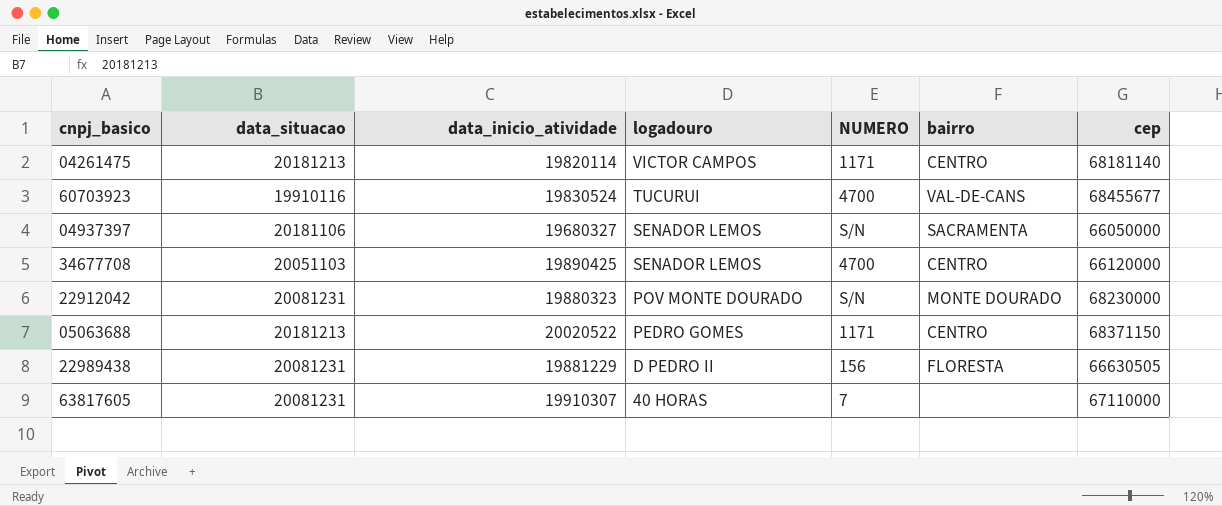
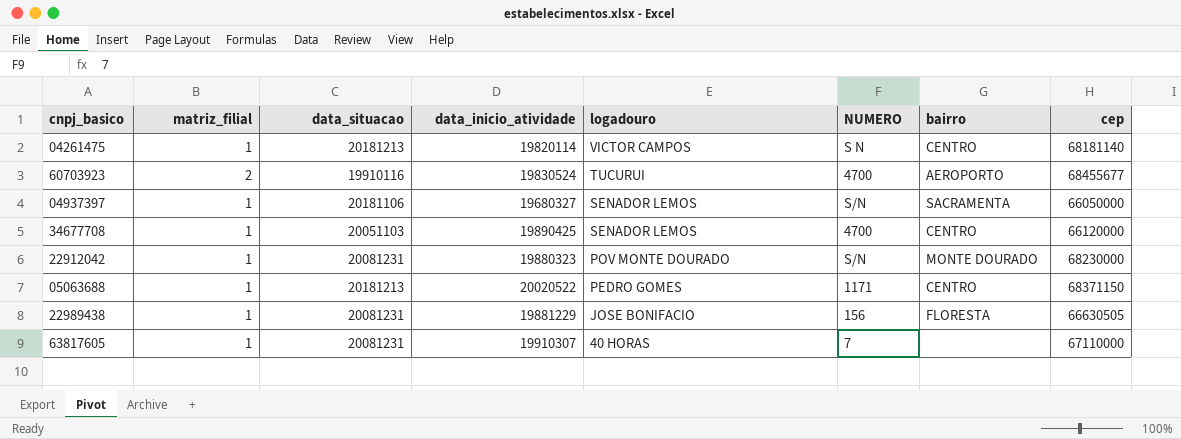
column matriz_filial | position: none -> 2
04261475 | NUMERO: 1171 -> S N
60703923 | bairro: VAL-DE-CANS -> AEROPORTO
22989438 | logadouro: D PEDRO II -> JOSE BONIFACIO

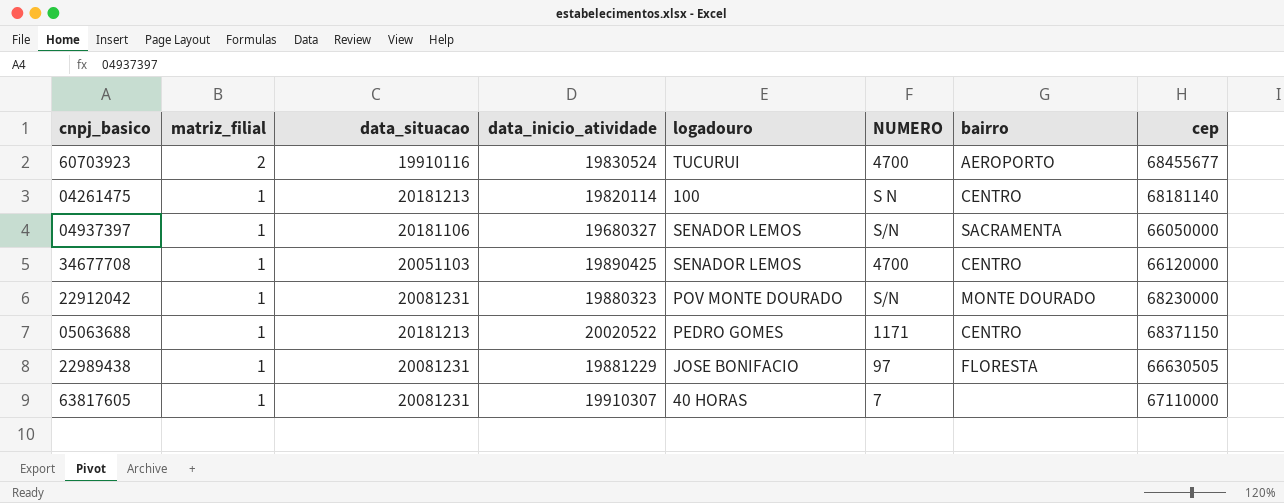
row order: logadouro descending -> matriz_filial descending
04261475 | logadouro: VICTOR CAMPOS -> 100
22989438 | NUMERO: 156 -> 97

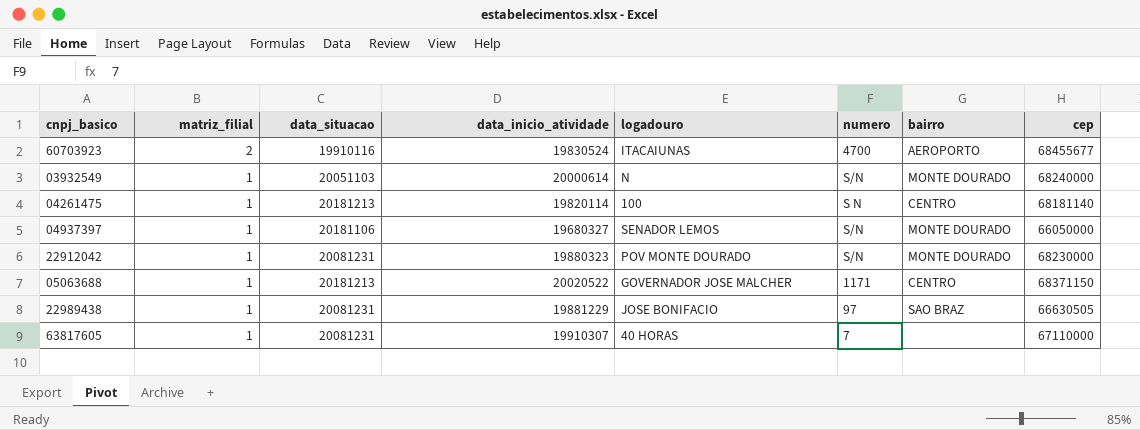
column name: NUMERO -> numero
row 34677708: 1 | 20051103 | 19890425 | SENADOR LEMOS | 4700 | CENTRO | 66120000 -> none
60703923 | logadouro: TUCURUI -> ITACAIUNAS
row 03932549: none -> 1 | 20051103 | 20000614 | N | S/N | MONTE DOURADO | 68240000
04937397 | bairro: SACRAMENTA -> MONTE DOURADO
05063688 | logadouro: PEDRO GOMES -> GOVERNADOR JOSE MALCHER
22989438 | bairro: FLORESTA -> SAO BRAZ

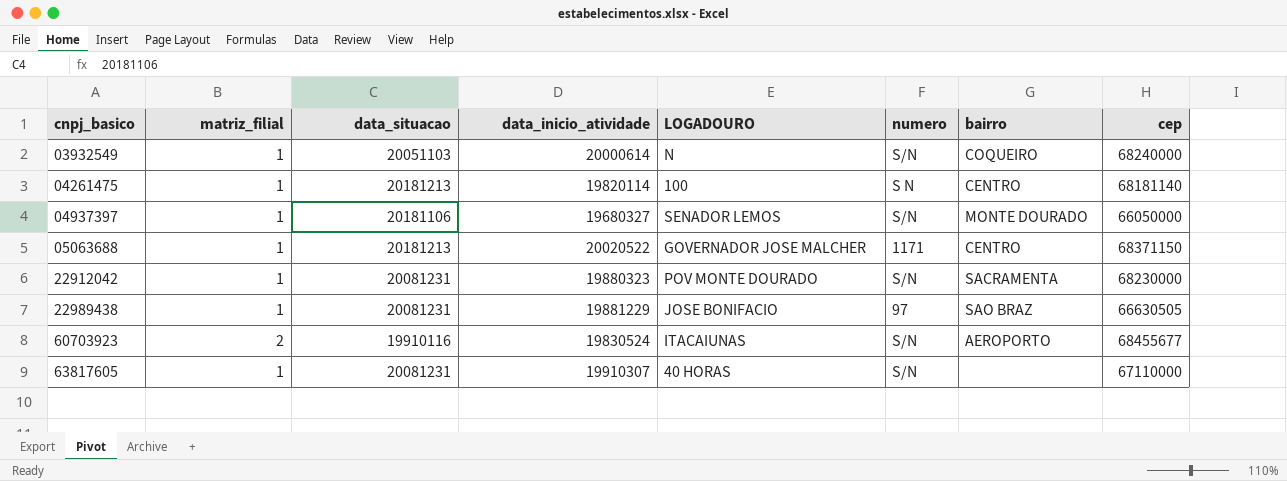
row order: matriz_filial descending -> cnpj_basico ascending
column name: logadouro -> LOGADOURO
03932549 | bairro: MONTE DOURADO -> COQUEIRO
22912042 | bairro: MONTE DOURADO -> SACRAMENTA
60703923 | numero: 4700 -> S/N
63817605 | numero: 7 -> S/N

